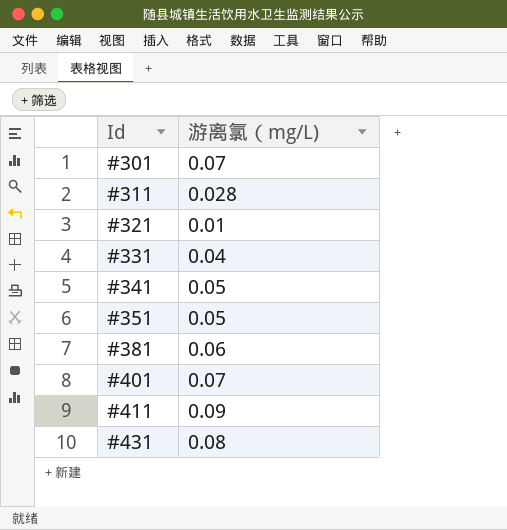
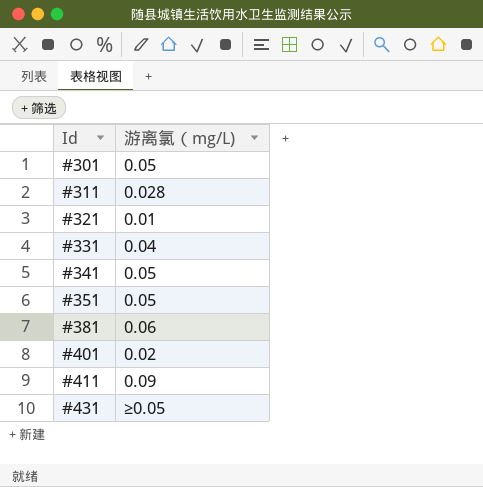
#301 | 游离氯（mg/L): 0.07 -> 0.05
#401 | 游离氯（mg/L): 0.07 -> 0.02
#431 | 游离氯（mg/L): 0.08 -> ≥0.05

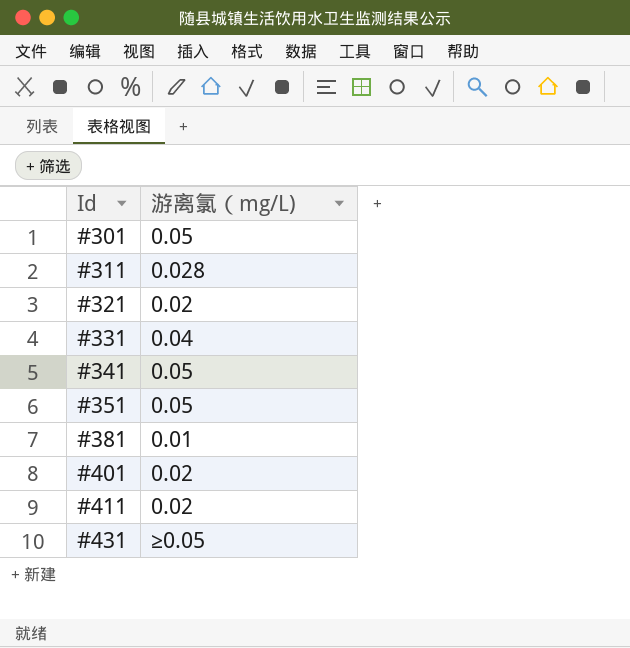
#321 | 游离氯（mg/L): 0.01 -> 0.02
#381 | 游离氯（mg/L): 0.06 -> 0.01
#411 | 游离氯（mg/L): 0.09 -> 0.02

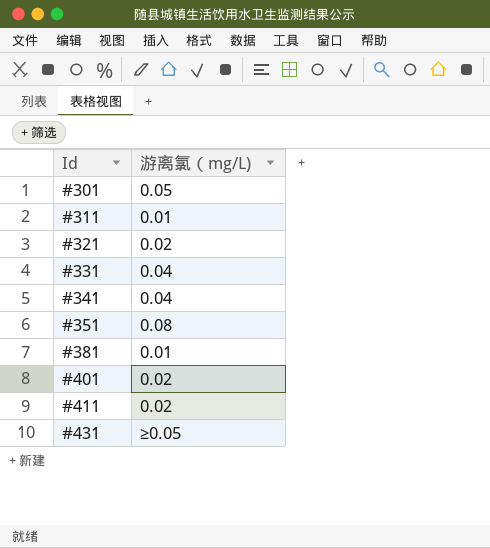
#311 | 游离氯（mg/L): 0.028 -> 0.01
#341 | 游离氯（mg/L): 0.05 -> 0.04
#351 | 游离氯（mg/L): 0.05 -> 0.08

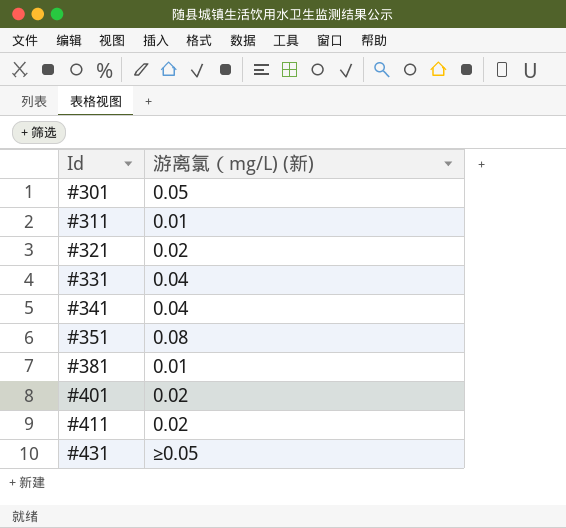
column name: 游离氯（mg/L) -> 游离氯（mg/L) (新)

